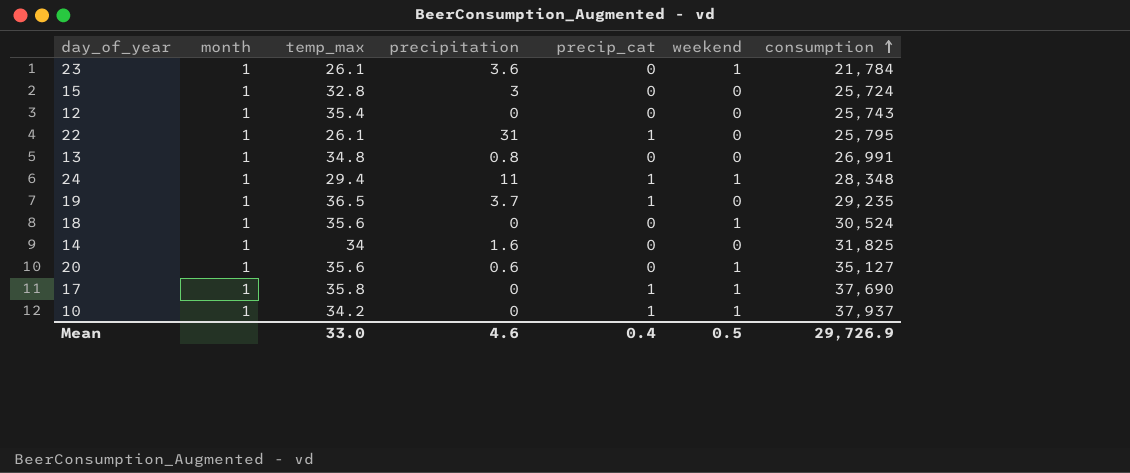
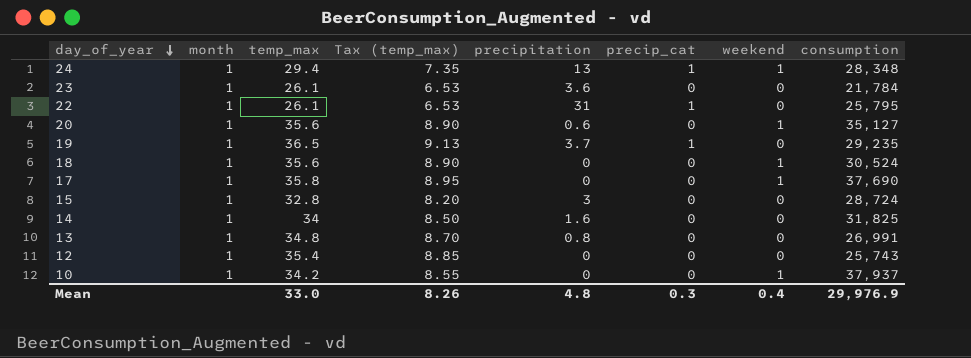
row order: consumption ascending -> day_of_year descending
column Tax (temp_max) | formula: none -> [temp_max] * 0.25
24 | precipitation: 11 -> 13
23 | weekend: 1 -> 0
17 | precip_cat: 1 -> 0
15 | consumption: 25,724 -> 28,724
10 | precip_cat: 1 -> 0
Mean | precipitation: 4.6 -> 4.8
Mean | precip_cat: 0.4 -> 0.3
Mean | weekend: 0.5 -> 0.4
Mean | consumption: 29,726.9 -> 29,976.9

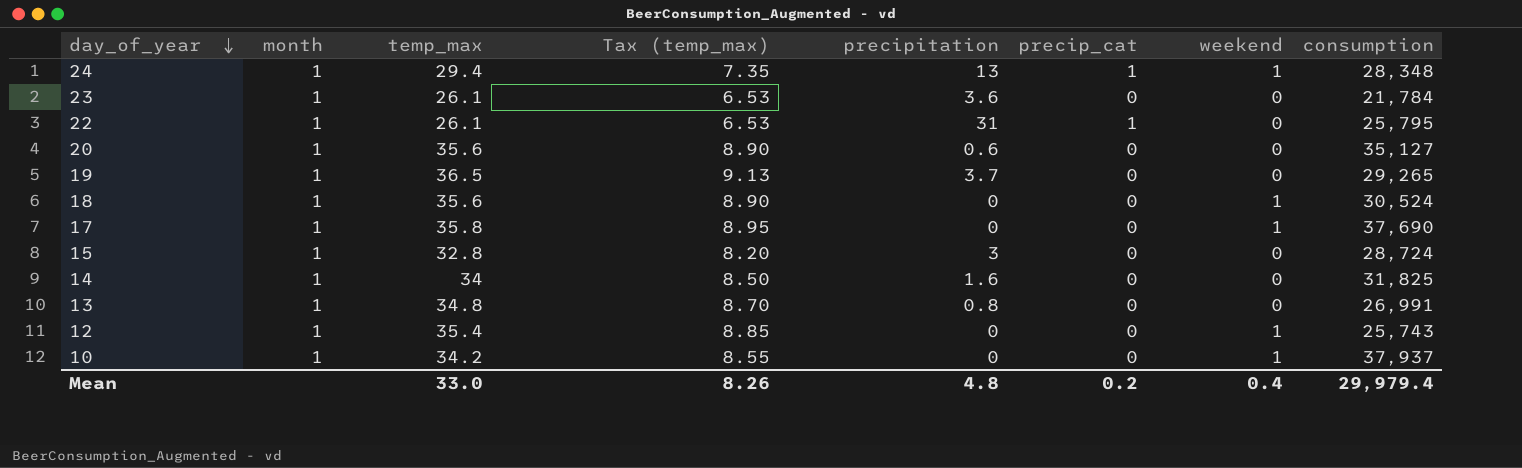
20 | weekend: 1 -> 0
19 | precip_cat: 1 -> 0
19 | consumption: 29,235 -> 29,265
12 | weekend: 0 -> 1
Mean | precip_cat: 0.3 -> 0.2
Mean | consumption: 29,976.9 -> 29,979.4

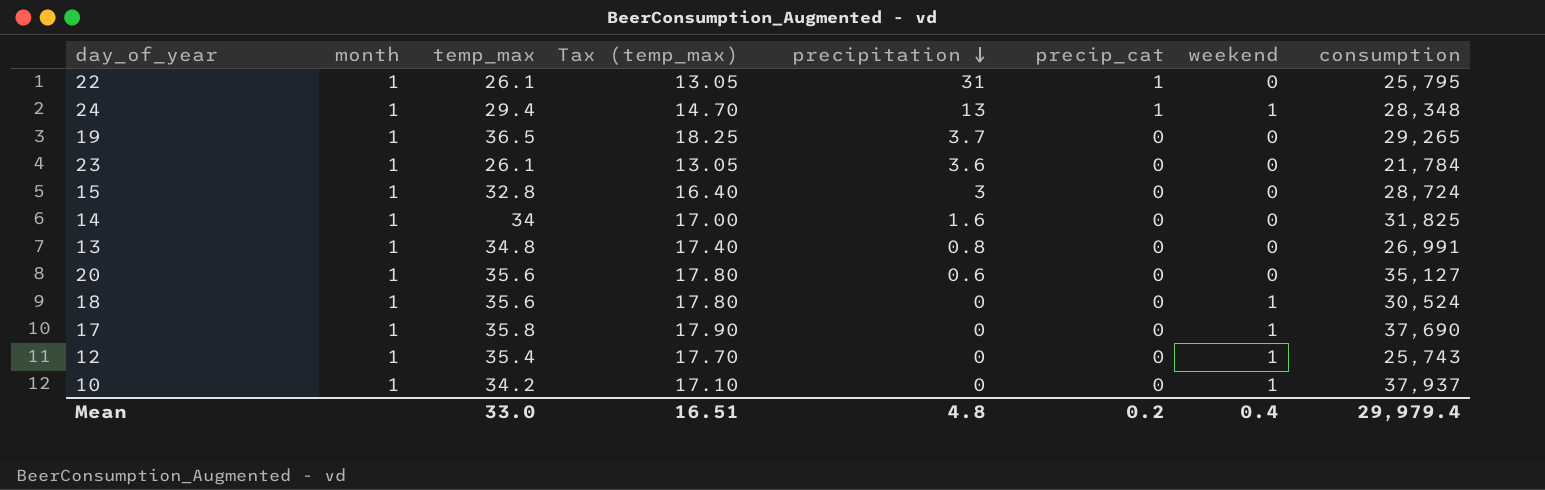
row order: day_of_year descending -> precipitation descending
column Tax (temp_max) | formula: [temp_max] * 0.25 -> [temp_max] * 0.5
Mean | Tax (temp_max): 8.26 -> 16.51

